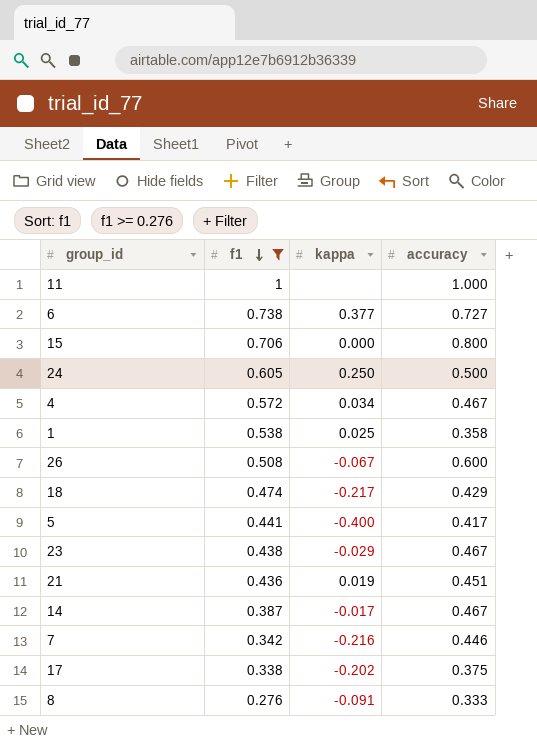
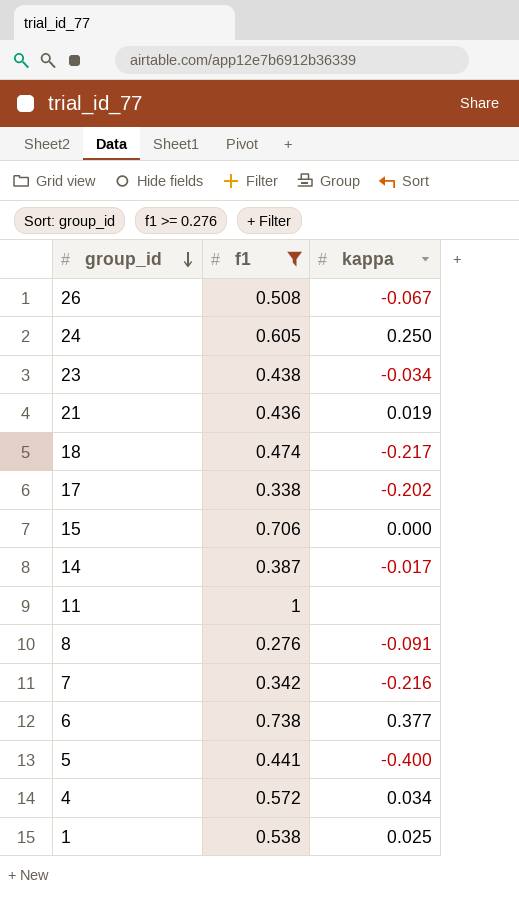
row order: f1 descending -> group_id descending
column accuracy | position: 4 -> none
23 | kappa: -0.029 -> -0.034

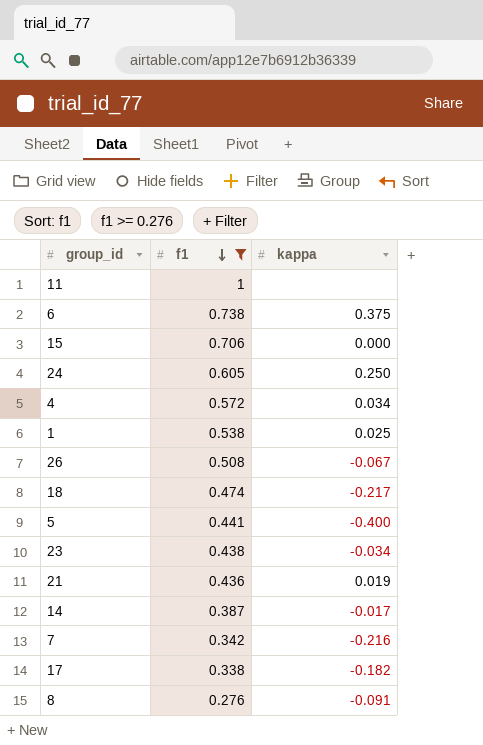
row order: group_id descending -> f1 descending
6 | kappa: 0.377 -> 0.375
17 | kappa: -0.202 -> -0.182

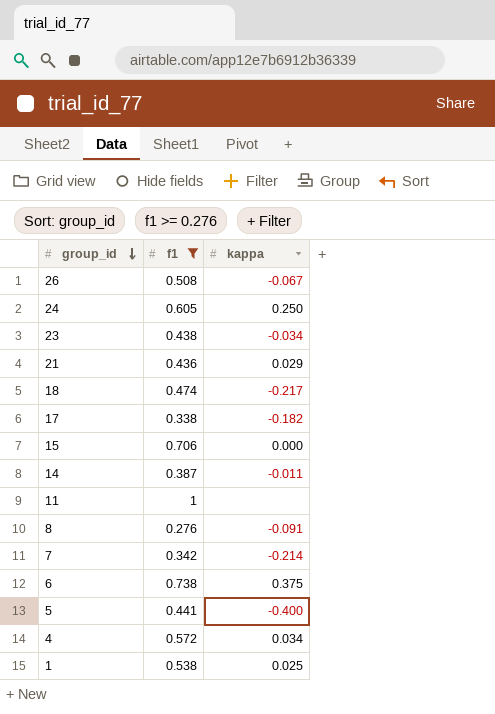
row order: f1 descending -> group_id descending
21 | kappa: 0.019 -> 0.029
14 | kappa: -0.017 -> -0.011
7 | kappa: -0.216 -> -0.214

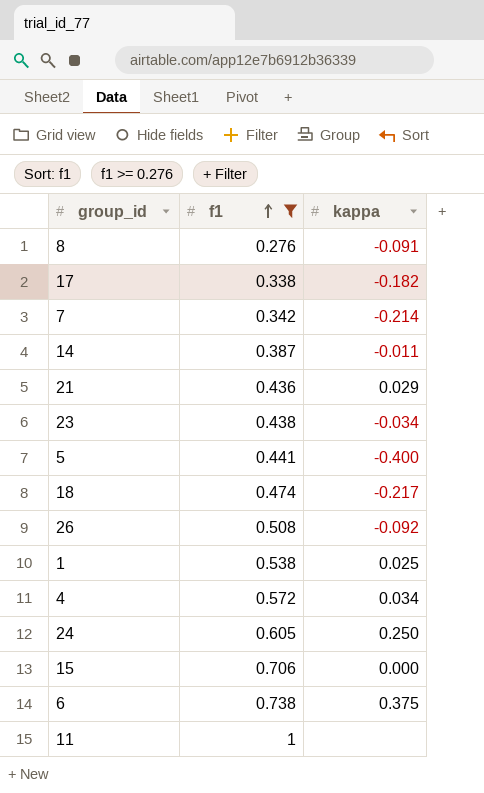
row order: group_id descending -> f1 ascending
26 | kappa: -0.067 -> -0.092

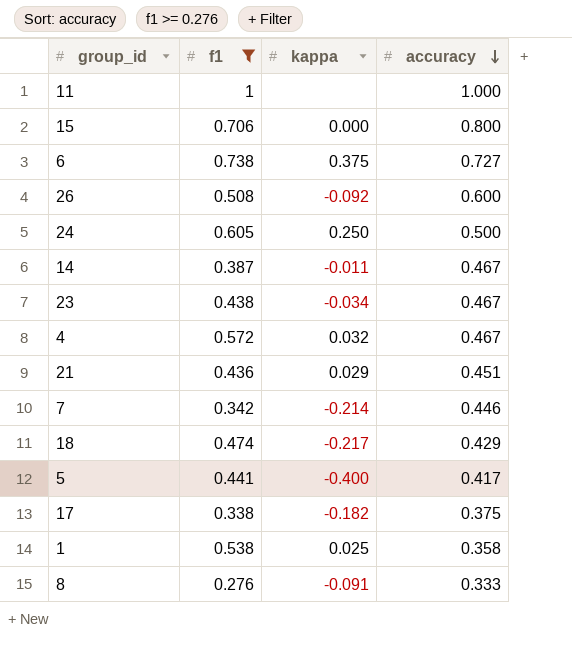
row order: f1 ascending -> accuracy descending
column accuracy | position: none -> 4
4 | kappa: 0.034 -> 0.032

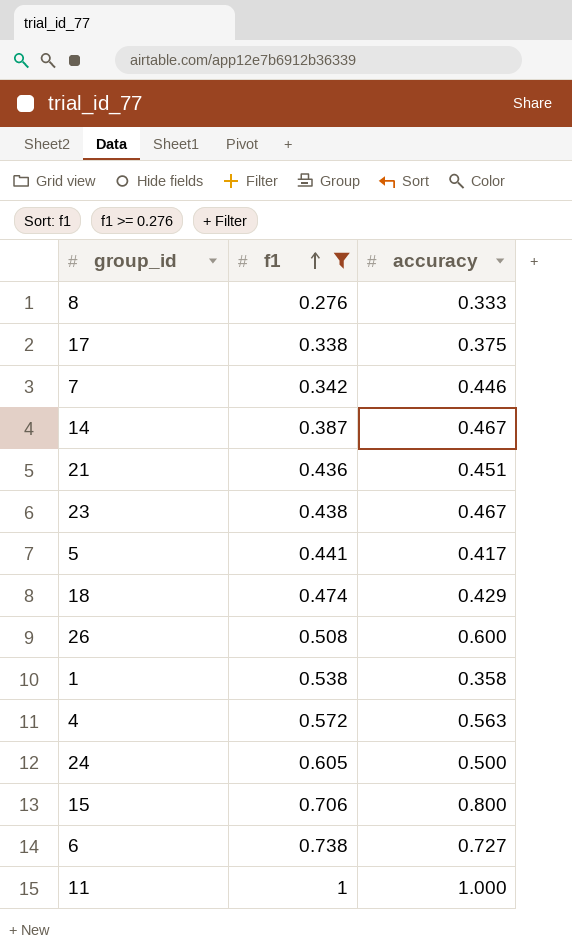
row order: accuracy descending -> f1 ascending
column kappa | position: 3 -> none
4 | accuracy: 0.467 -> 0.563

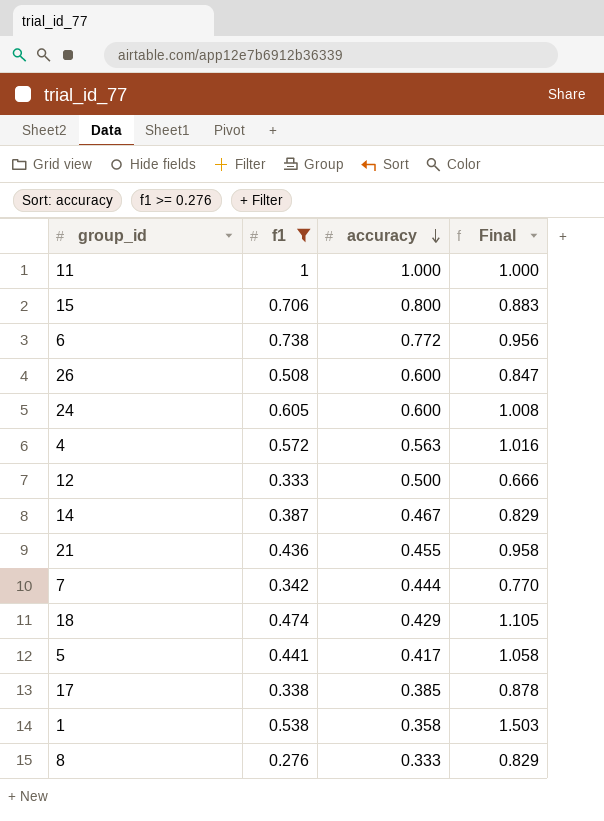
row order: f1 ascending -> accuracy descending
column Final | formula: none -> [f1] / [accuracy]
row 23: 0.438 | 0.467 -> none
6 | accuracy: 0.727 -> 0.772
24 | accuracy: 0.500 -> 0.600
row 12: none -> 0.333 | 0.500 | 0.666
21 | accuracy: 0.451 -> 0.455
7 | accuracy: 0.446 -> 0.444
17 | accuracy: 0.375 -> 0.385

